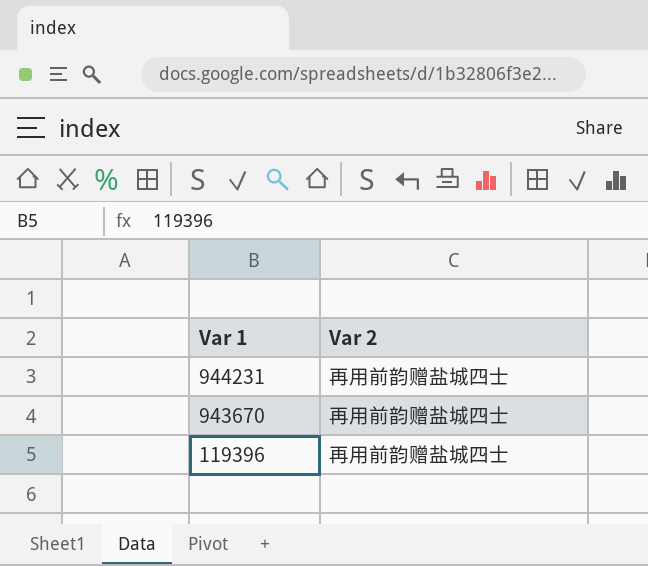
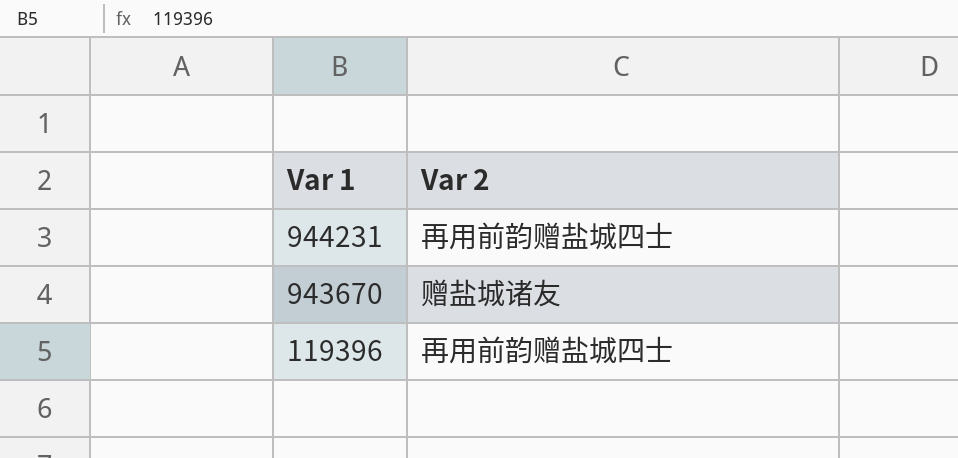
943670 | Var 2: 再用前韵赠盐城四士 -> 赠盐城诸友

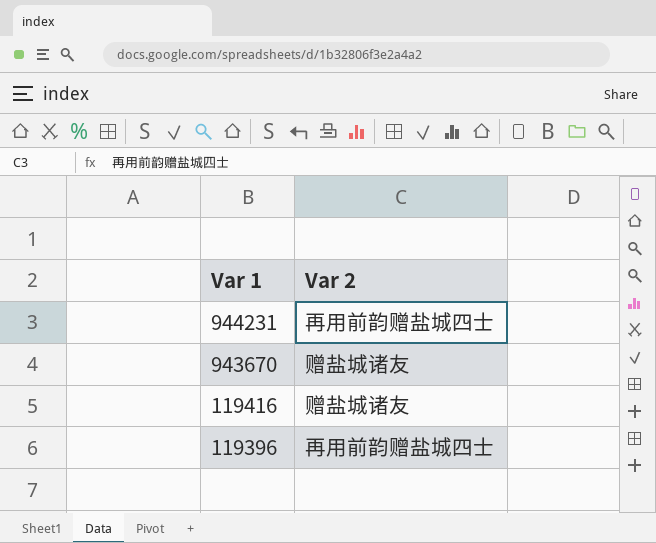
row 119416: none -> 赠盐城诸友

